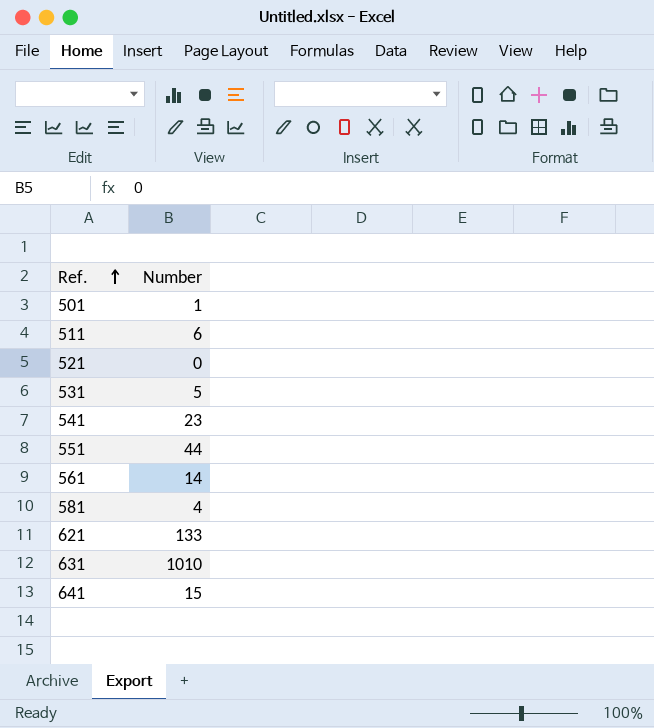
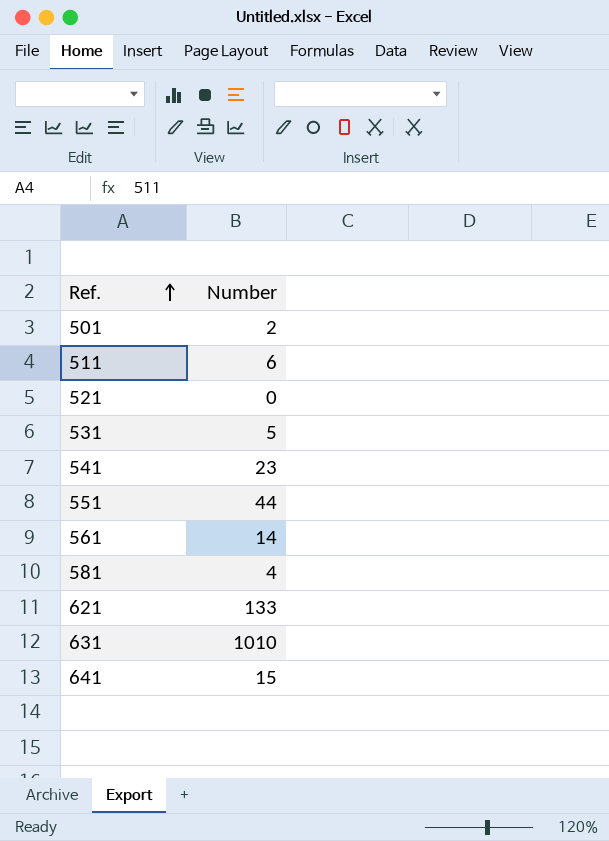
501 | Number: 1 -> 2

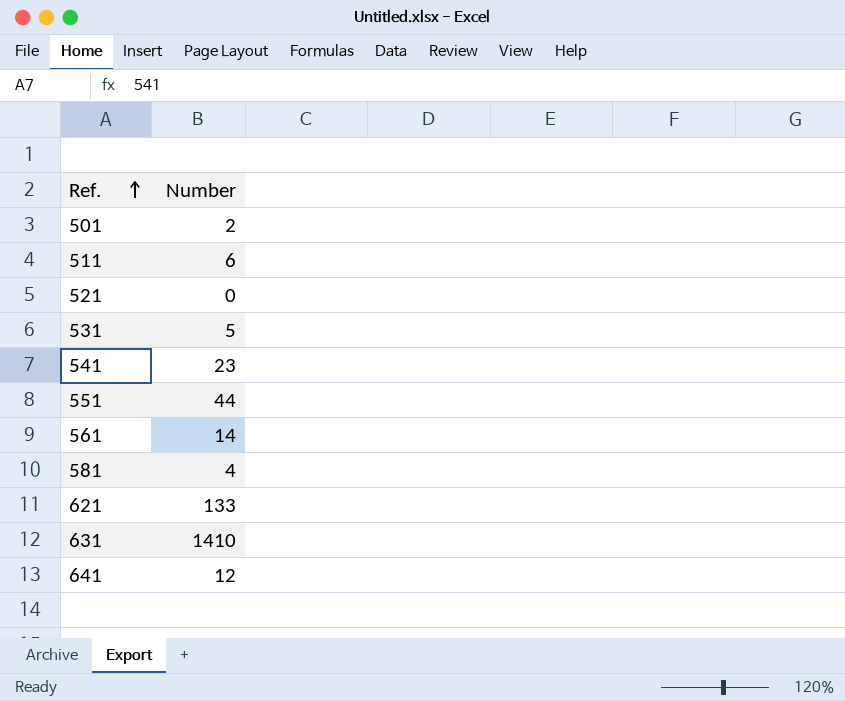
631 | Number: 1010 -> 1410
641 | Number: 15 -> 12

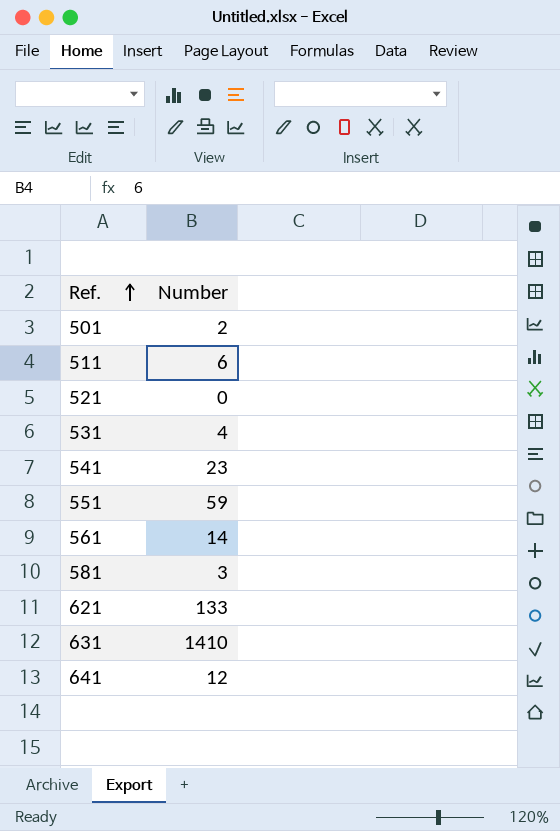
531 | Number: 5 -> 4
551 | Number: 44 -> 59
581 | Number: 4 -> 3

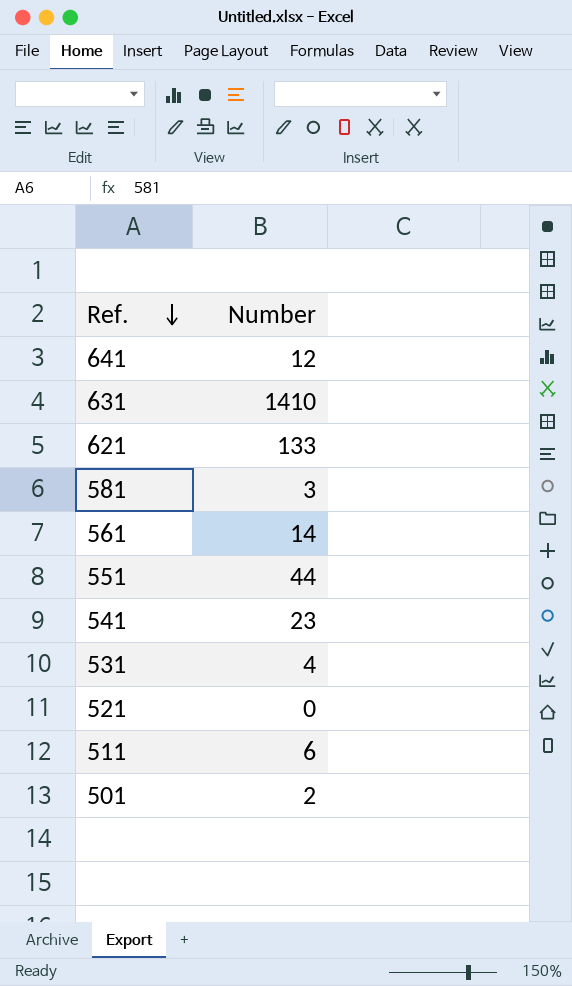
row order: Ref. ascending -> Ref. descending
551 | Number: 59 -> 44

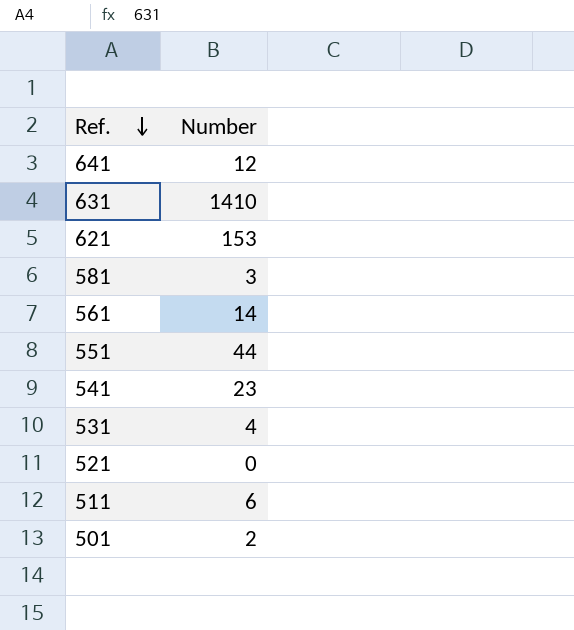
621 | Number: 133 -> 153

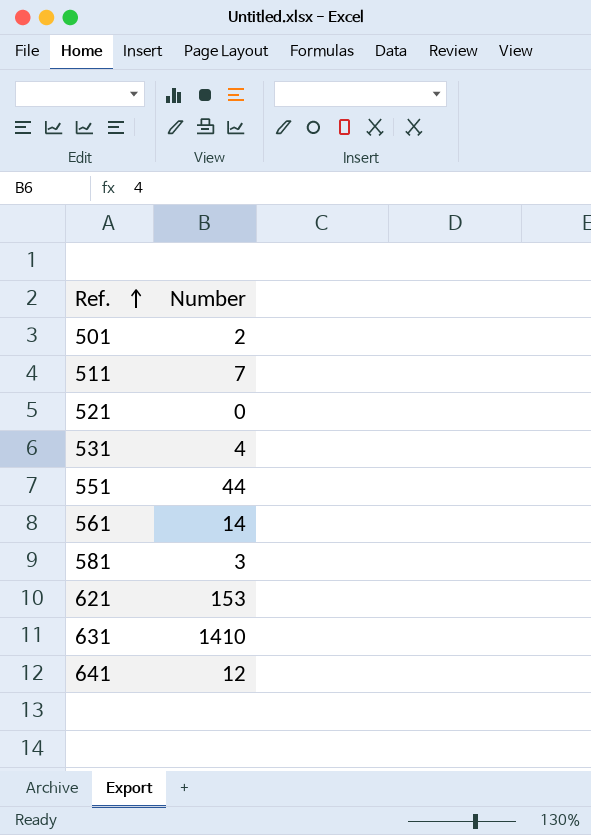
row order: Ref. descending -> Ref. ascending
row 541: 23 -> none
511 | Number: 6 -> 7

